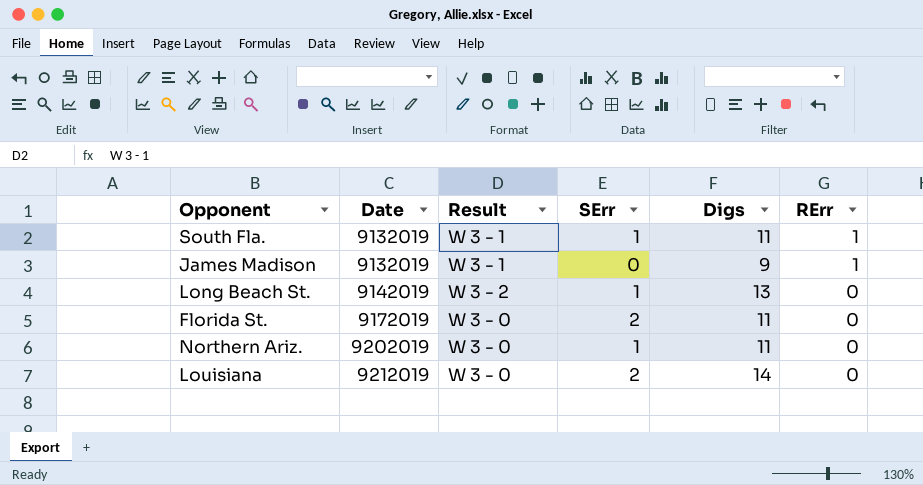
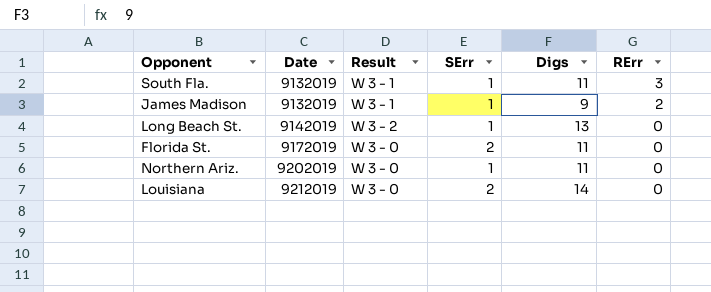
South Fla. | RErr: 1 -> 3
James Madison | SErr: 0 -> 1
James Madison | RErr: 1 -> 2

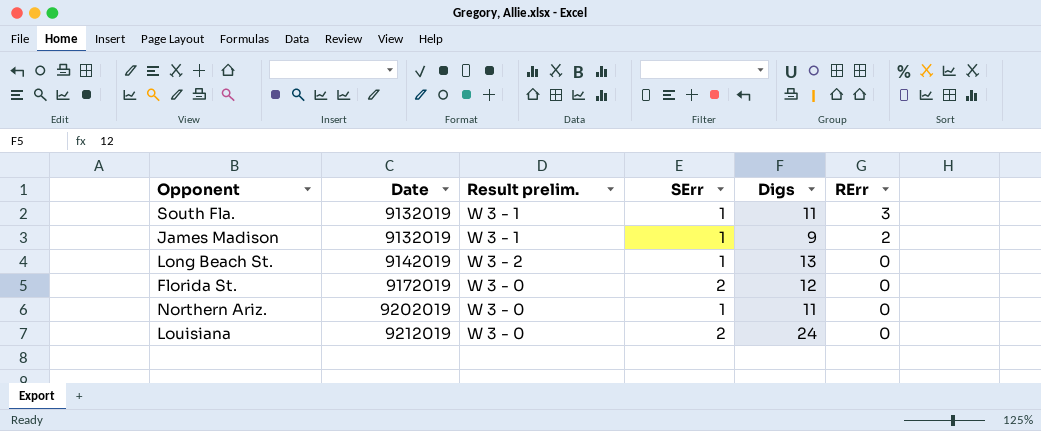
column name: Result -> Result prelim.
Florida St. | Digs: 11 -> 12
Louisiana | Digs: 14 -> 24

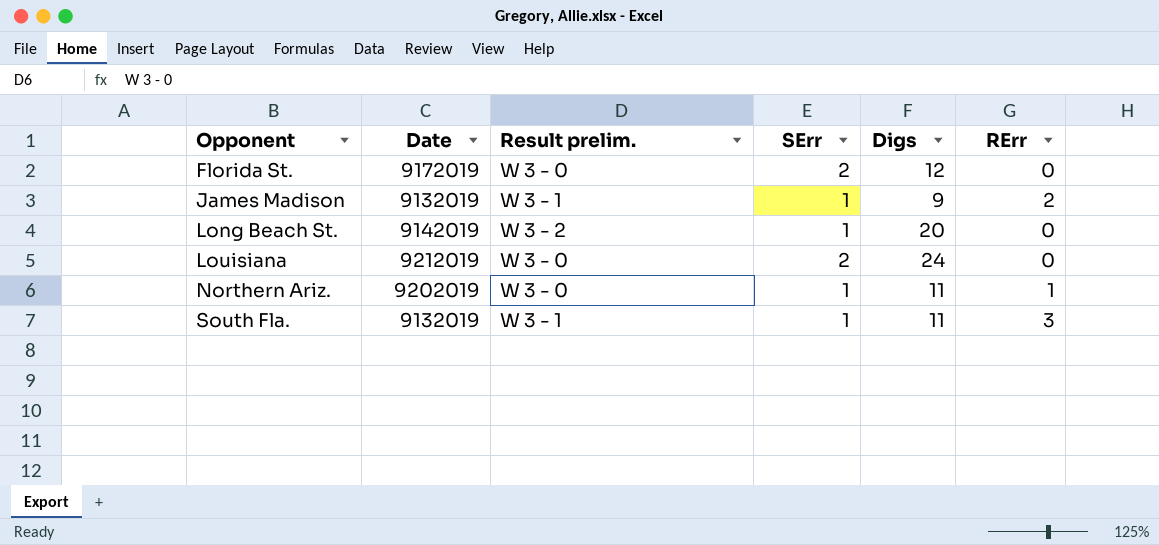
row order: Date ascending -> Opponent ascending
Long Beach St. | Digs: 13 -> 20
Northern Ariz. | RErr: 0 -> 1

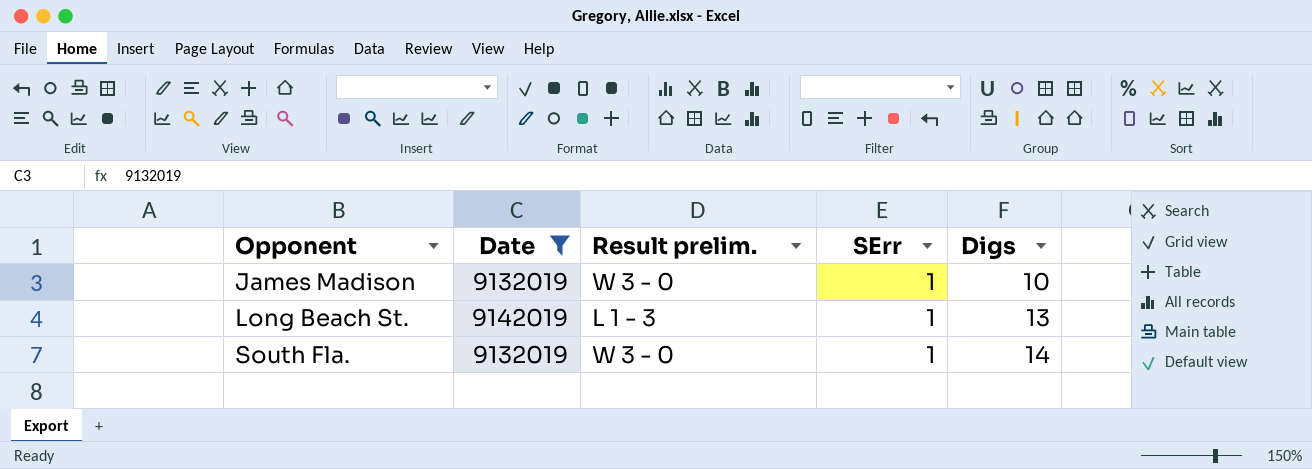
filter: none -> Date <= 9142019
column RErr | position: 6 -> none
James Madison | Result prelim.: W 3 - 1 -> W 3 - 0
James Madison | Digs: 9 -> 10
Long Beach St. | Result prelim.: W 3 - 2 -> L 1 - 3
Long Beach St. | Digs: 20 -> 13
South Fla. | Result prelim.: W 3 - 1 -> W 3 - 0
South Fla. | Digs: 11 -> 14

